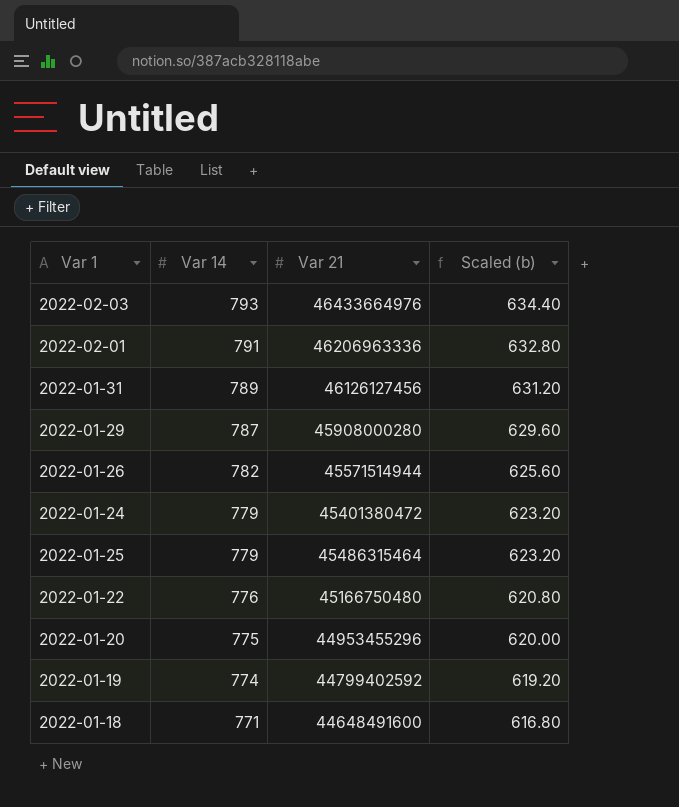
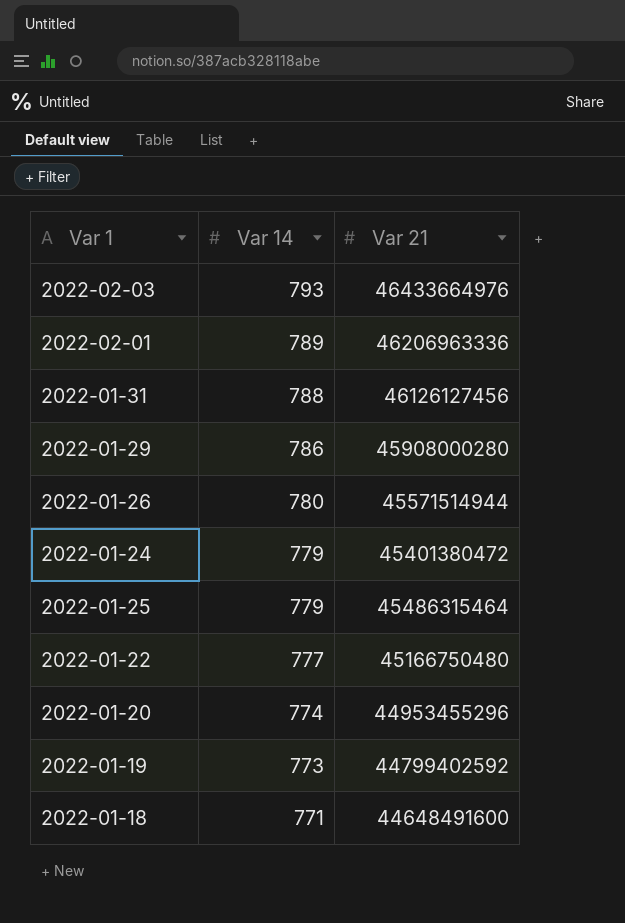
column Scaled (b) | formula: [Var 14] * 0.8 -> none
2022-02-01 | Var 14: 791 -> 789
2022-01-31 | Var 14: 789 -> 788
2022-01-29 | Var 14: 787 -> 786
2022-01-26 | Var 14: 782 -> 780
2022-01-22 | Var 14: 776 -> 777
2022-01-20 | Var 14: 775 -> 774
2022-01-19 | Var 14: 774 -> 773

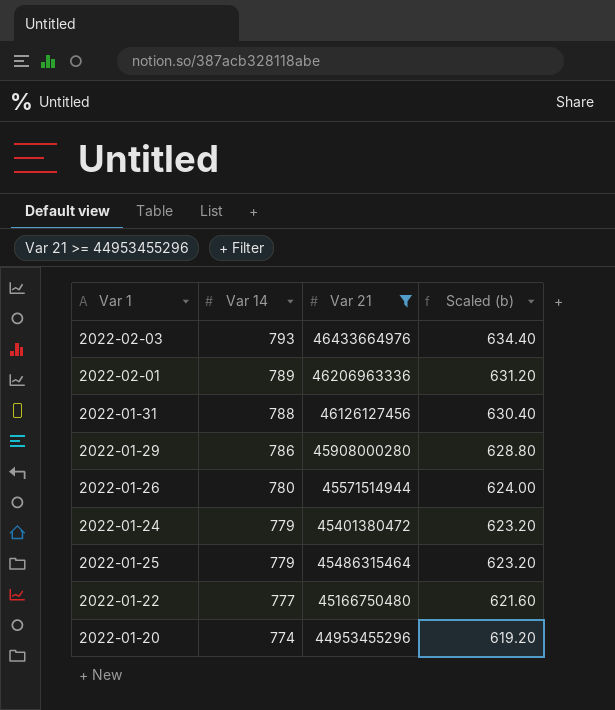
filter: none -> Var 21 >= 44953455296
column Scaled (b) | formula: none -> [Var 14] * 0.8

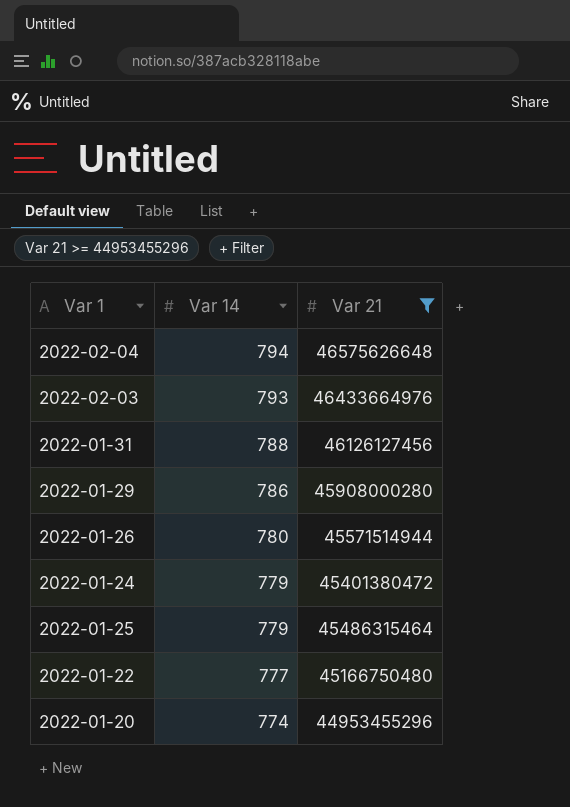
column Scaled (b) | formula: [Var 14] * 0.8 -> none
row 2022-02-01: 789 | 46206963336 | 631.20 -> none
row 2022-02-04: none -> 794 | 46575626648

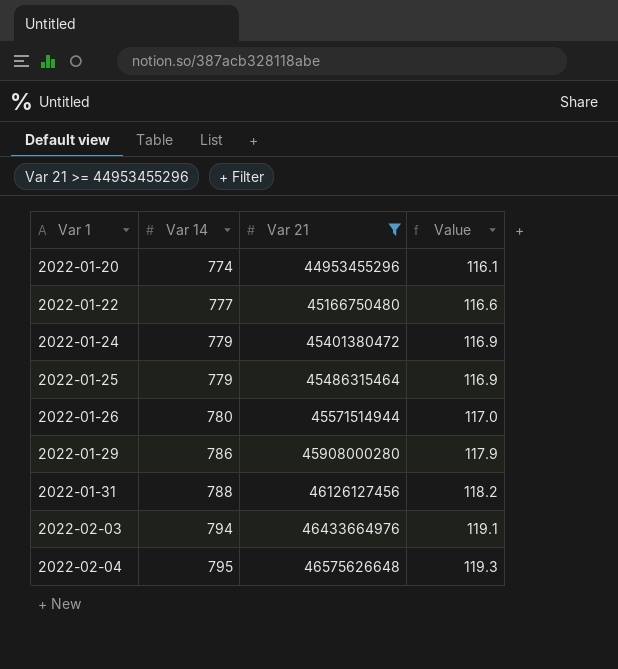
row order: Var 14 descending -> Var 1 ascending
column Value | formula: none -> [Var 14] * 0.15
2022-02-03 | Var 14: 793 -> 794
2022-02-04 | Var 14: 794 -> 795

